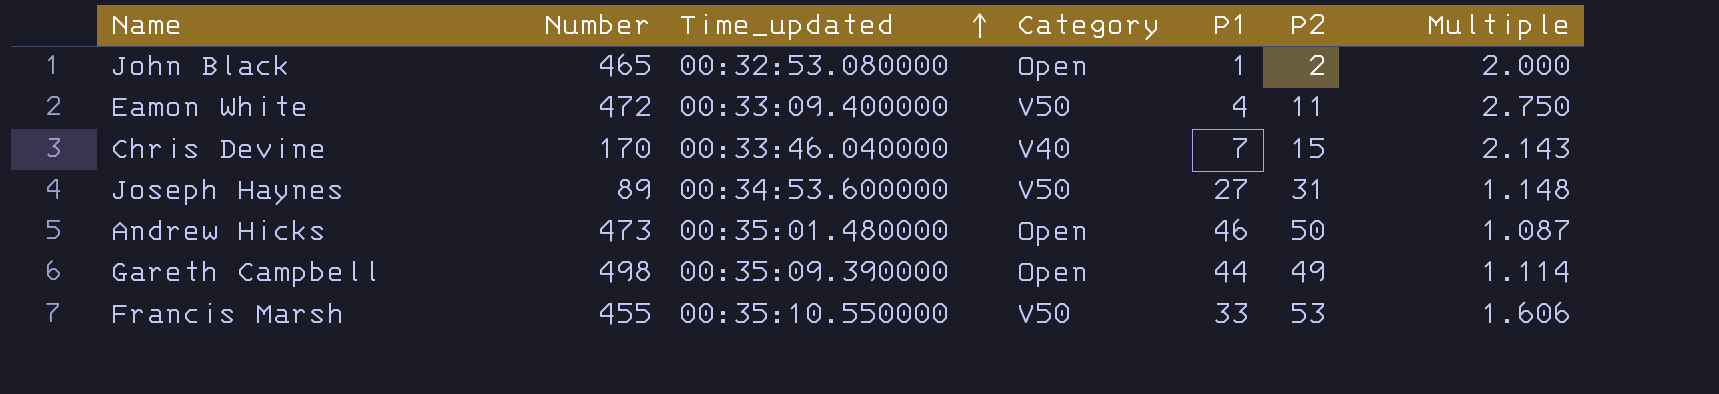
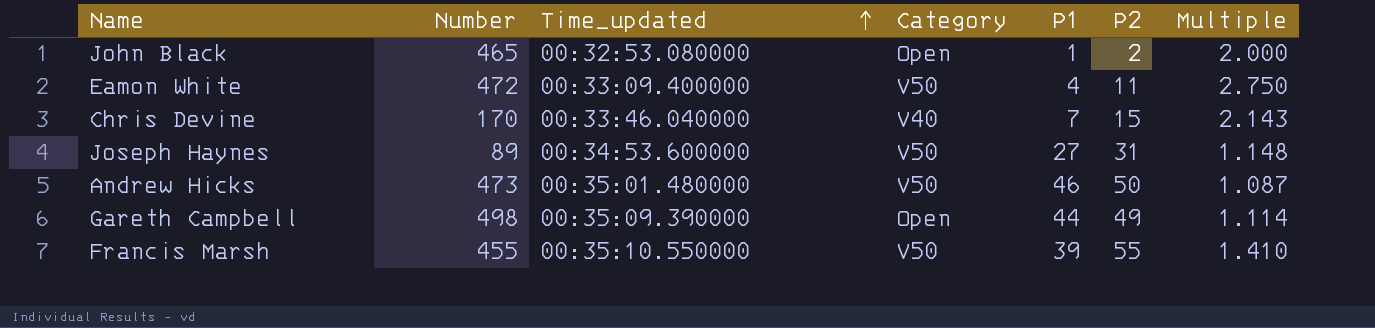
Andrew Hicks | Category: Open -> V50
Francis Marsh | P1: 33 -> 39
Francis Marsh | P2: 53 -> 55
Francis Marsh | Multiple: 1.606 -> 1.410

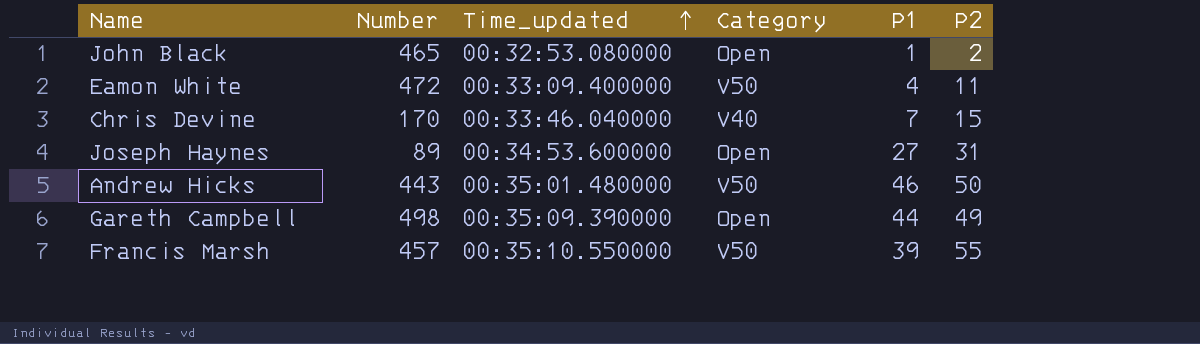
column Multiple | formula: [P2] / [P1] -> none
Joseph Haynes | Category: V50 -> Open
Andrew Hicks | Number: 473 -> 443
Francis Marsh | Number: 455 -> 457

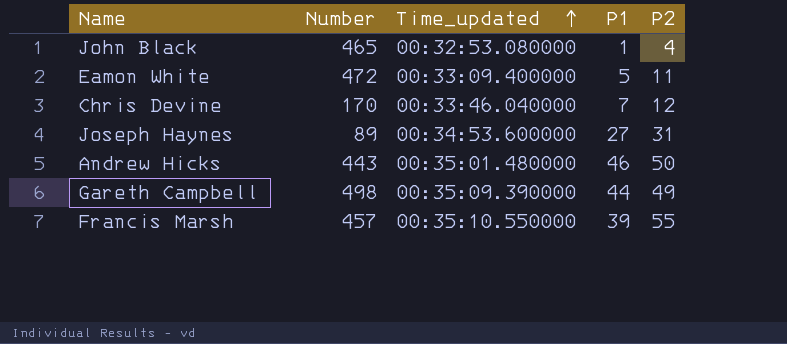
column Category | position: 4 -> none
John Black | P2: 2 -> 4
Eamon White | P1: 4 -> 5
Chris Devine | P2: 15 -> 12

